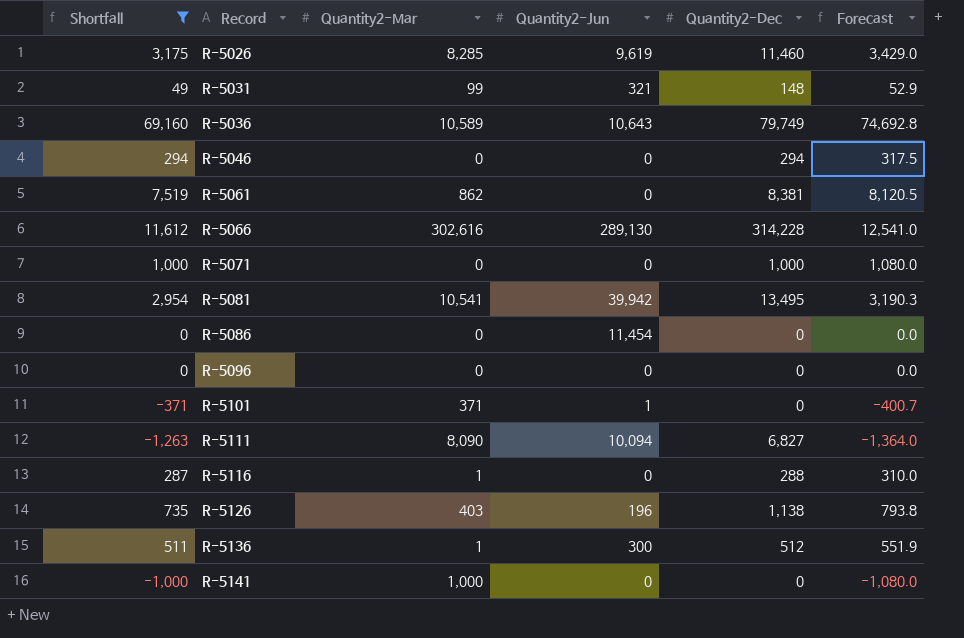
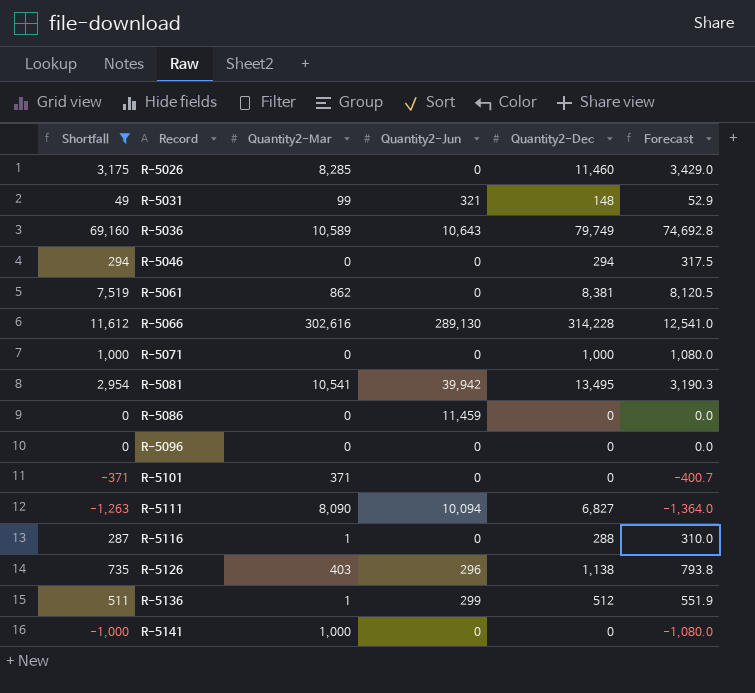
R-5026 | Quantity2-Jun: 9,619 -> 0
R-5086 | Quantity2-Jun: 11,454 -> 11,459
R-5101 | Quantity2-Jun: 1 -> 0
R-5126 | Quantity2-Jun: 196 -> 296
R-5136 | Quantity2-Jun: 300 -> 299

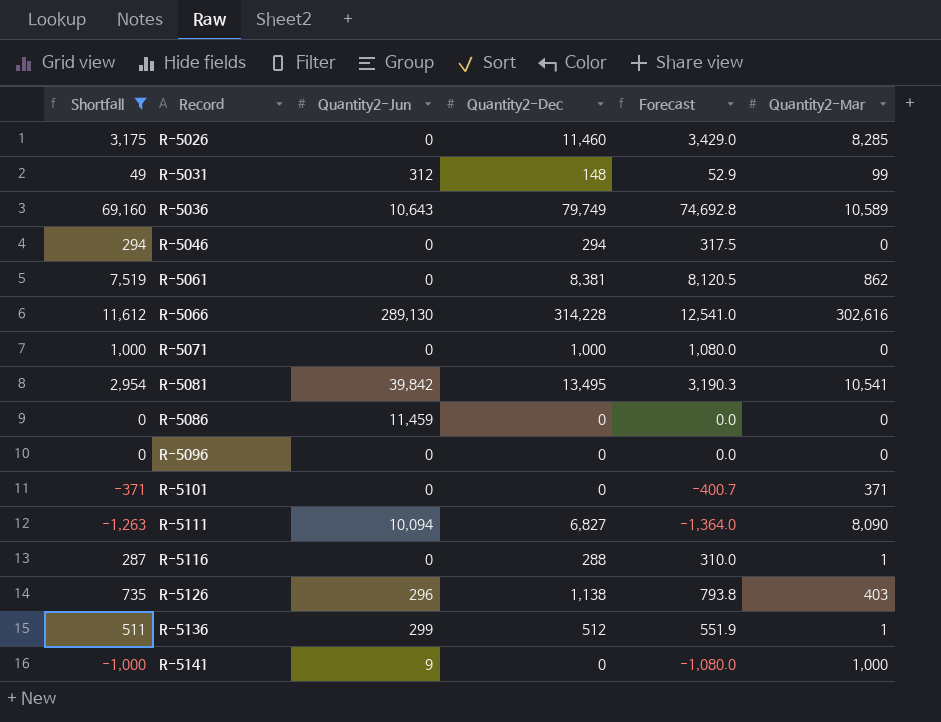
column Quantity2-Mar | position: 3 -> 6
R-5031 | Quantity2-Jun: 321 -> 312
R-5081 | Quantity2-Jun: 39,942 -> 39,842
R-5141 | Quantity2-Jun: 0 -> 9

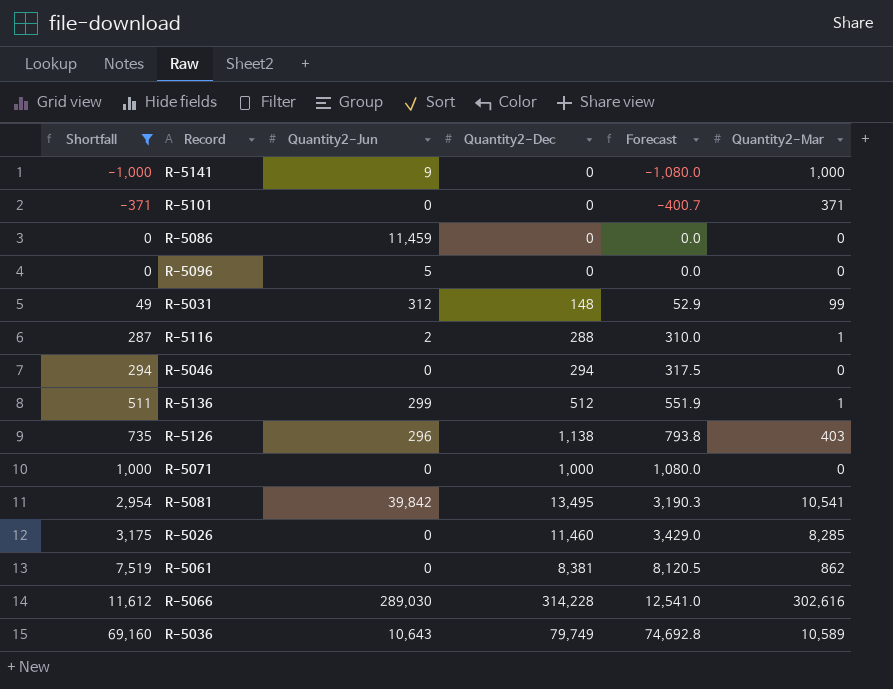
row order: Record ascending -> Shortfall ascending
row R-5111: -1,263 | 10,094 | 6,827 | -1,364.0 | 8,090 -> none
R-5096 | Quantity2-Jun: 0 -> 5
R-5116 | Quantity2-Jun: 0 -> 2
R-5066 | Quantity2-Jun: 289,130 -> 289,030

